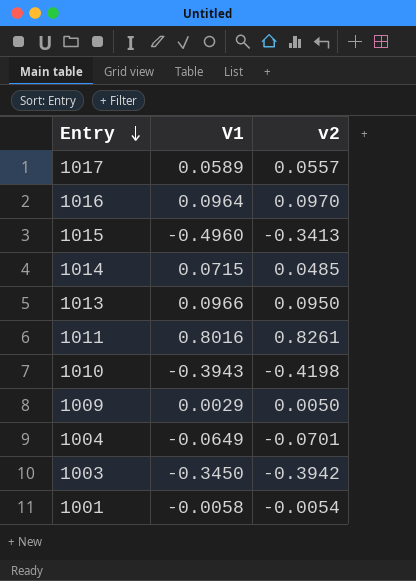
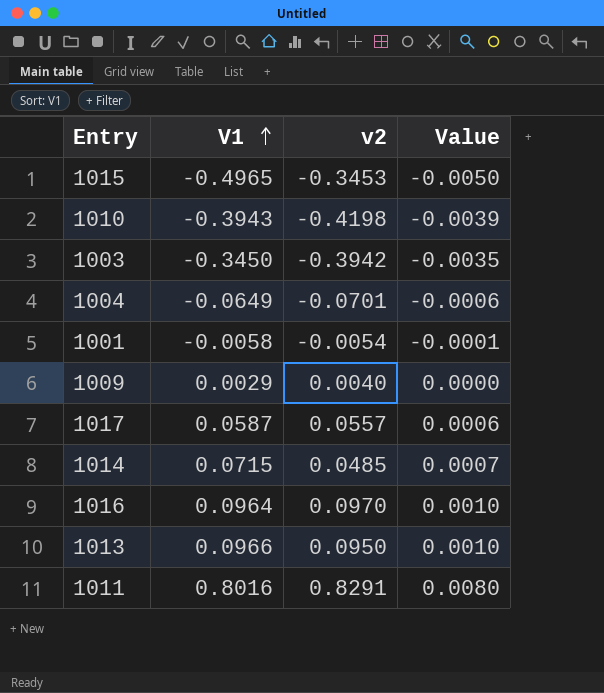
row order: Entry descending -> V1 ascending
column Value | formula: none -> [V1] * 0.01
1015 | V1: -0.4960 -> -0.4965
1015 | v2: -0.3413 -> -0.3453
1009 | v2: 0.0050 -> 0.0040
1017 | V1: 0.0589 -> 0.0587
1011 | v2: 0.8261 -> 0.8291

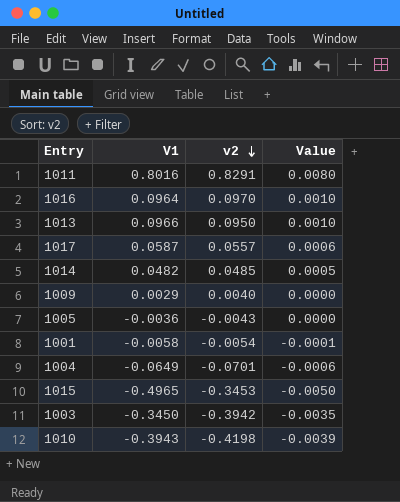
row order: V1 ascending -> v2 descending
1014 | V1: 0.0715 -> 0.0482
1014 | Value: 0.0007 -> 0.0005
row 1005: none -> -0.0036 | -0.0043 | 0.0000

